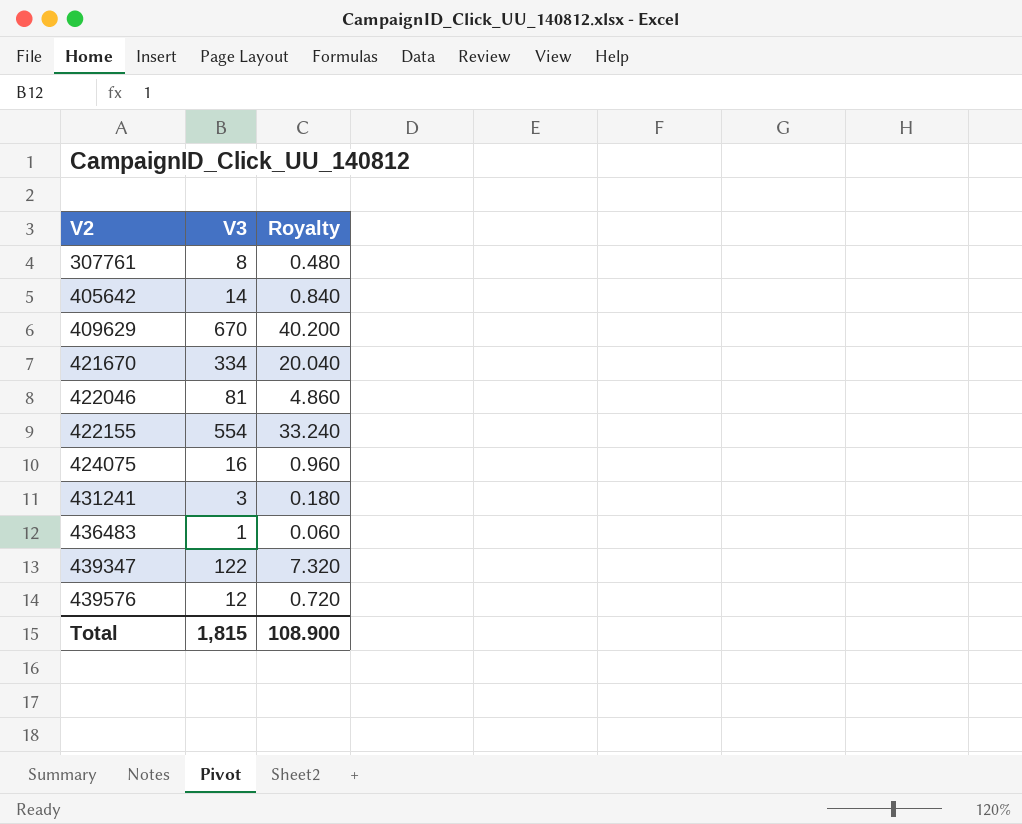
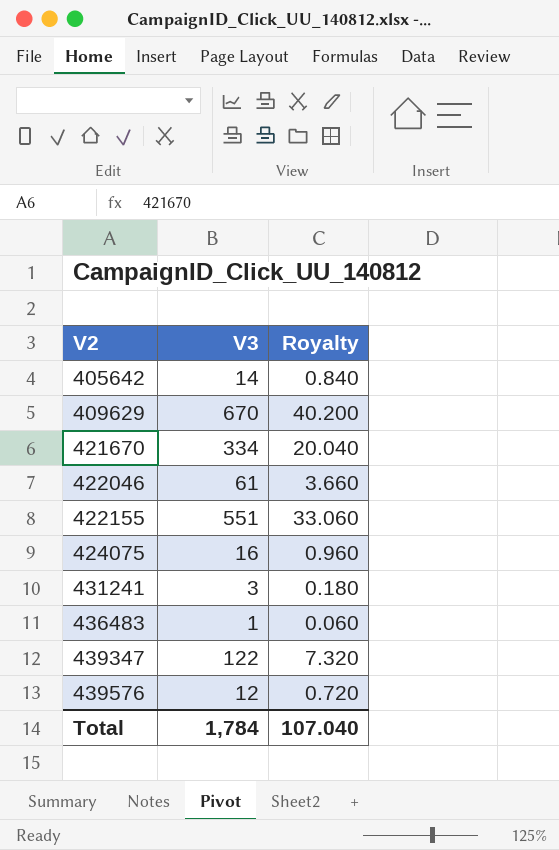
row 307761: 8 | 0.480 -> none
422046 | V3: 81 -> 61
422046 | Royalty: 4.860 -> 3.660
422155 | V3: 554 -> 551
422155 | Royalty: 33.240 -> 33.060
Total | V3: 1,815 -> 1,784
Total | Royalty: 108.900 -> 107.040

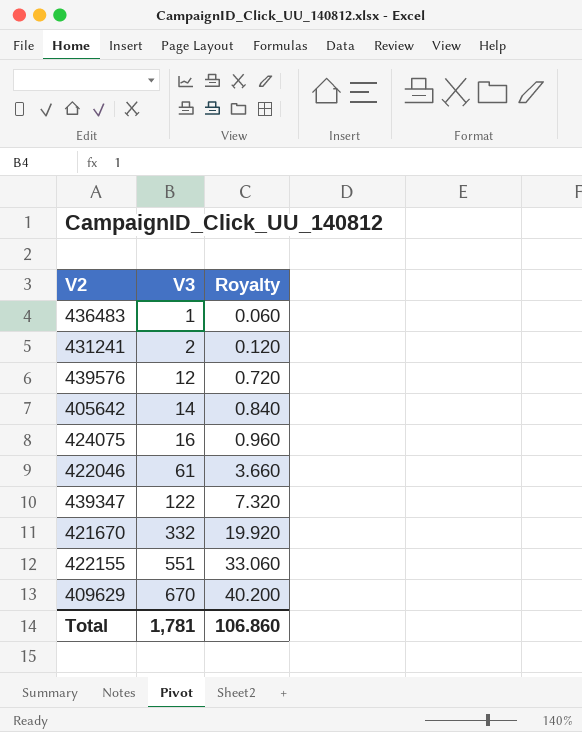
row order: V2 ascending -> V3 ascending
431241 | V3: 3 -> 2
431241 | Royalty: 0.180 -> 0.120
421670 | V3: 334 -> 332
421670 | Royalty: 20.040 -> 19.920
Total | V3: 1,784 -> 1,781
Total | Royalty: 107.040 -> 106.860

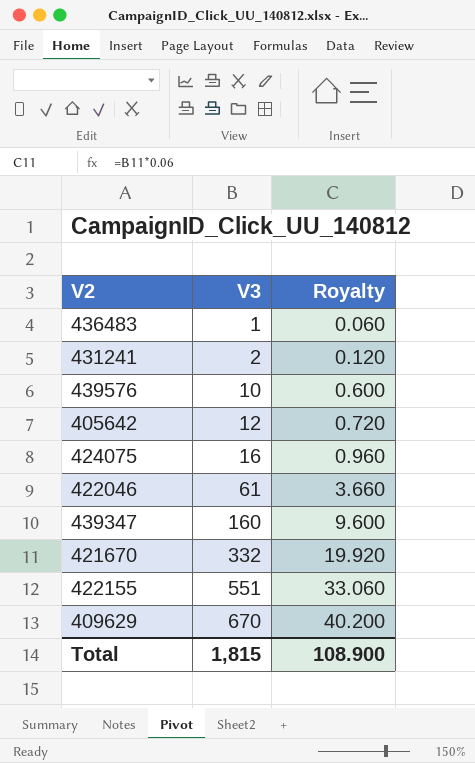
439576 | V3: 12 -> 10
439576 | Royalty: 0.720 -> 0.600
405642 | V3: 14 -> 12
405642 | Royalty: 0.840 -> 0.720
439347 | V3: 122 -> 160
439347 | Royalty: 7.320 -> 9.600
Total | V3: 1,781 -> 1,815
Total | Royalty: 106.860 -> 108.900

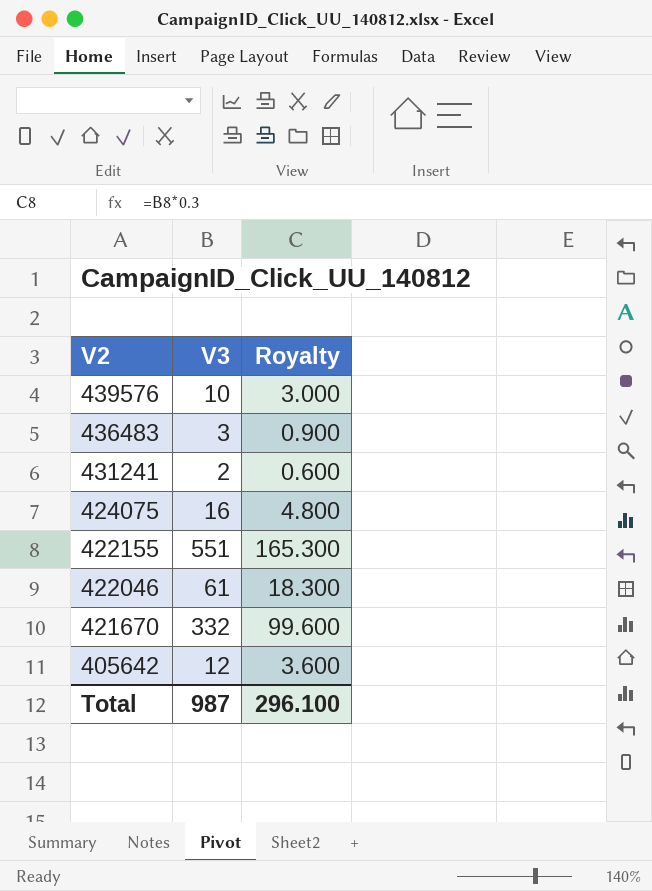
row order: V3 ascending -> V2 descending
column Royalty | formula: [V3] * 0.06 -> [V3] * 0.3
row 439347: 160 | 9.600 -> none
row 409629: 670 | 40.200 -> none
436483 | V3: 1 -> 3
Total | V3: 1,815 -> 987
Total | Royalty: 108.900 -> 296.100

